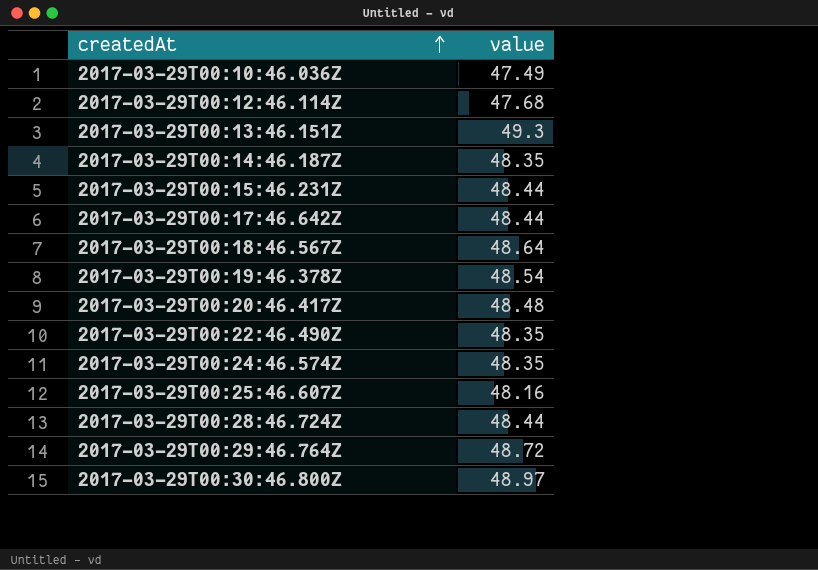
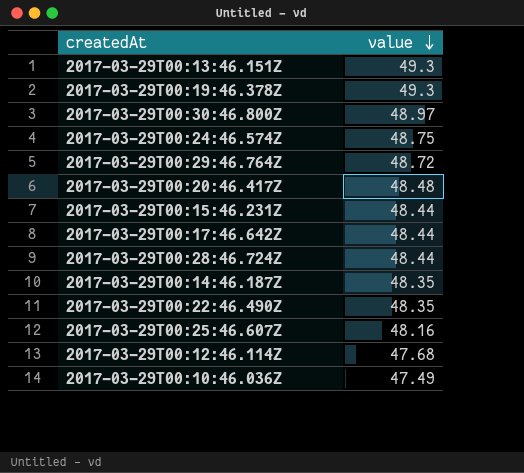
row order: createdAt ascending -> value descending
row 2017-03-29T00:18:46.567Z: 48.64 -> none
2017-03-29T00:19:46.378Z | value: 48.54 -> 49.3
2017-03-29T00:24:46.574Z | value: 48.35 -> 48.75

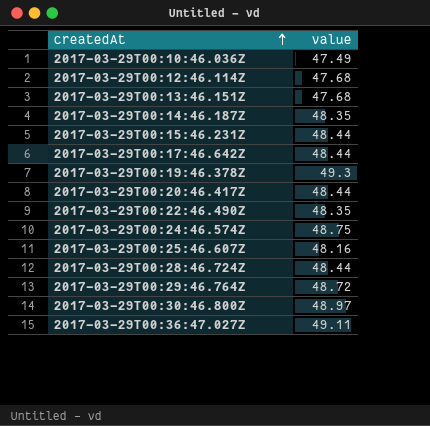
row order: value descending -> createdAt ascending
2017-03-29T00:13:46.151Z | value: 49.3 -> 47.68
2017-03-29T00:20:46.417Z | value: 48.48 -> 48.44
row 2017-03-29T00:36:47.027Z: none -> 49.11

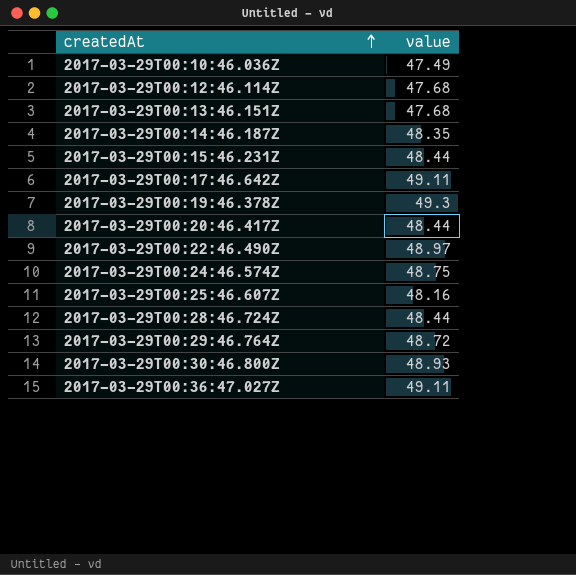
2017-03-29T00:17:46.642Z | value: 48.44 -> 49.11
2017-03-29T00:22:46.490Z | value: 48.35 -> 48.97
2017-03-29T00:30:46.800Z | value: 48.97 -> 48.93

